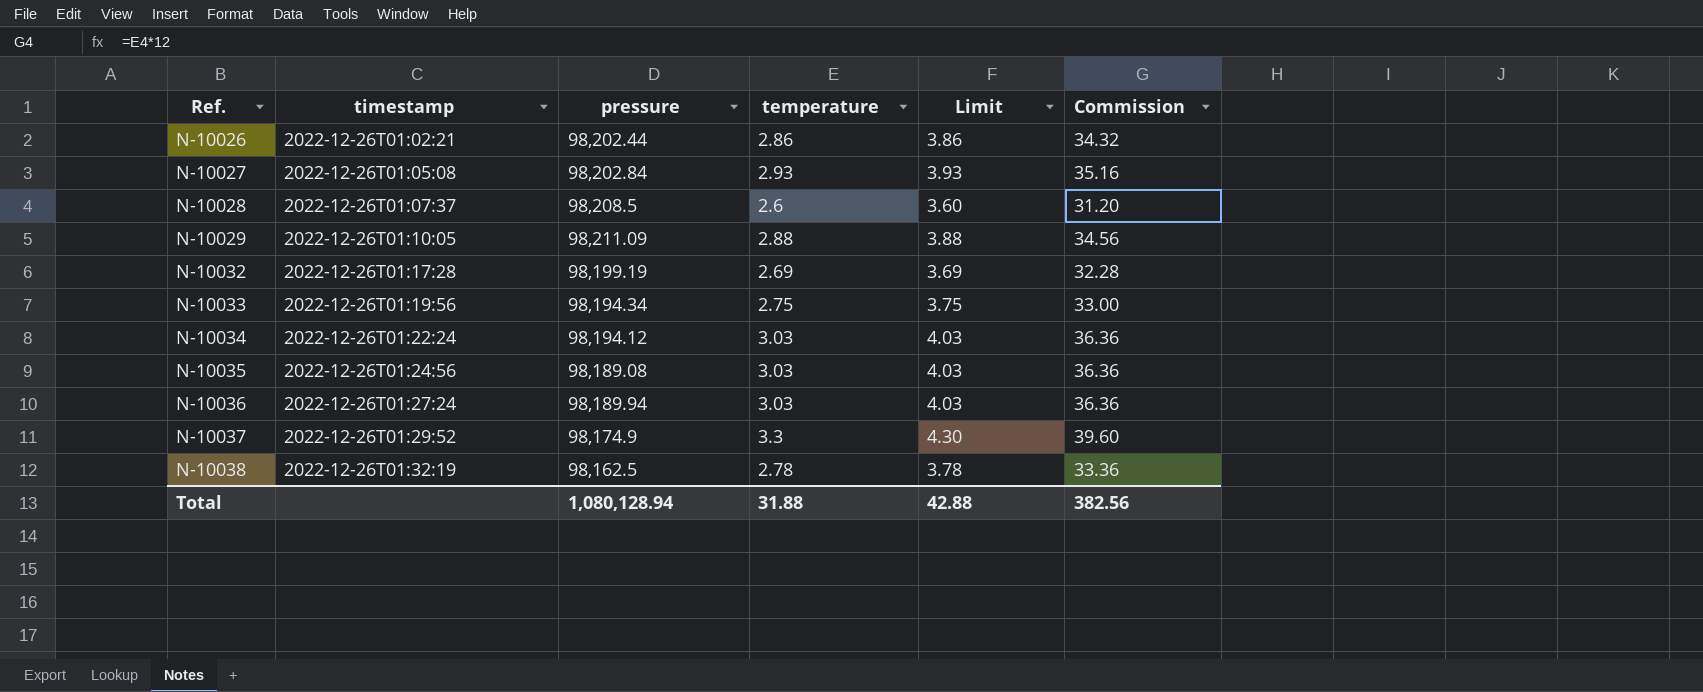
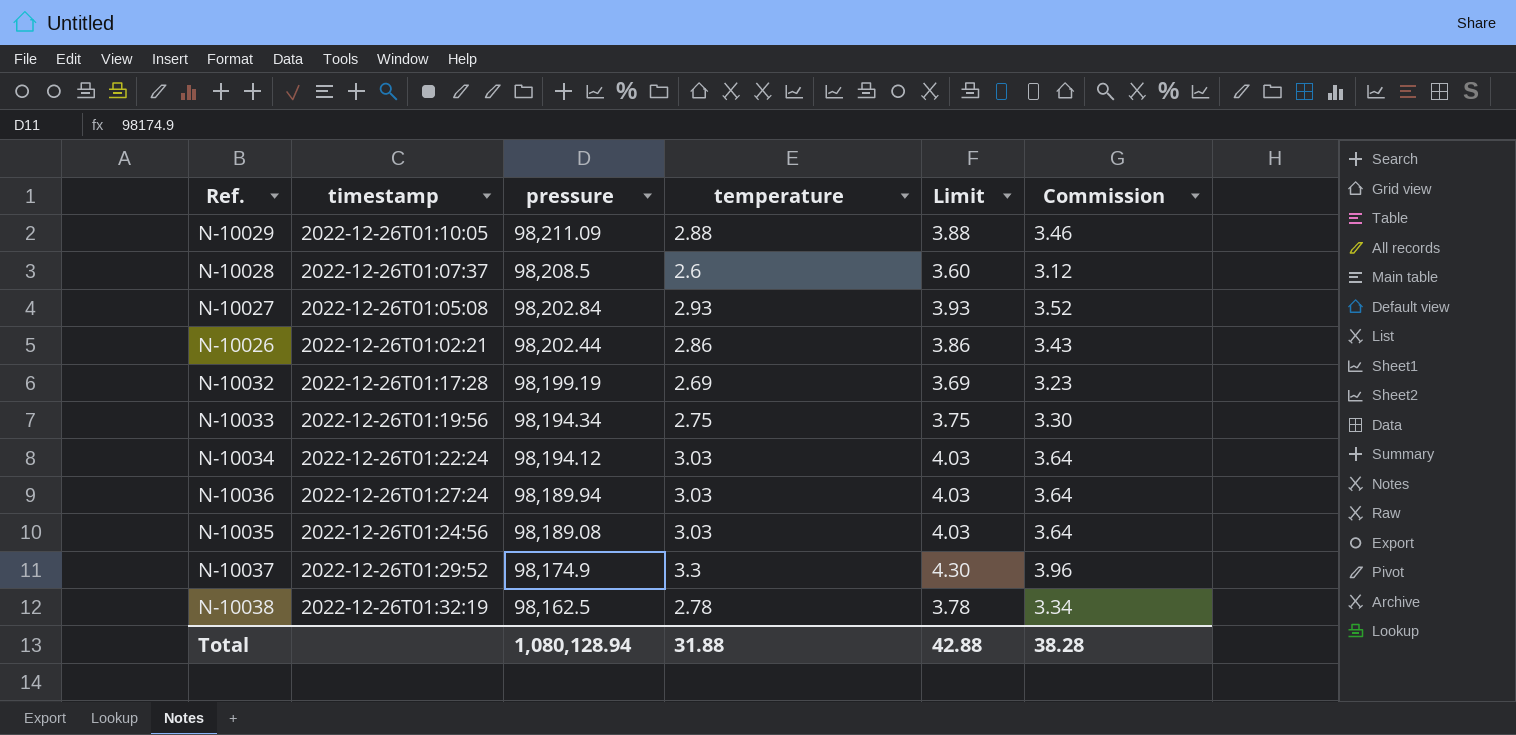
row order: Ref. ascending -> pressure descending
column Commission | formula: [temperature] * 12 -> [temperature] * 1.2
Total | Commission: 382.56 -> 38.28

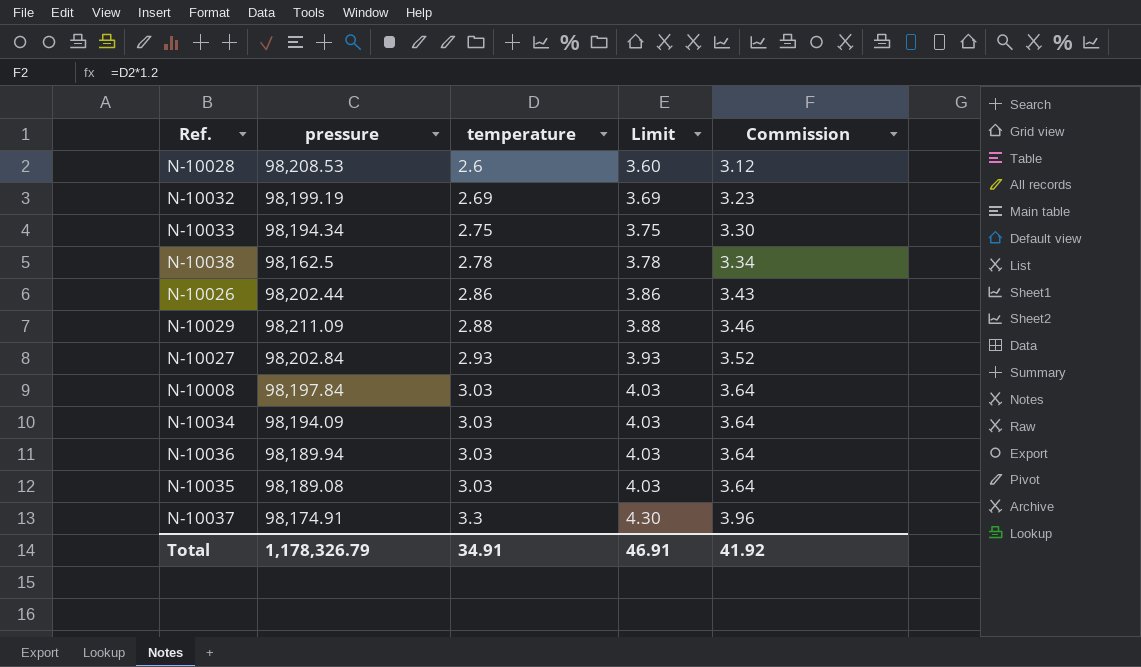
row order: pressure descending -> temperature ascending
column timestamp | position: 2 -> none
N-10028 | pressure: 98,208.5 -> 98,208.53
row N-10008: none -> 98,197.84 | 3.03 | 4.03 | 3.64
N-10034 | pressure: 98,194.12 -> 98,194.09
N-10037 | pressure: 98,174.9 -> 98,174.91
Total | pressure: 1,080,128.94 -> 1,178,326.79
Total | temperature: 31.88 -> 34.91
Total | Limit: 42.88 -> 46.91
Total | Commission: 38.28 -> 41.92

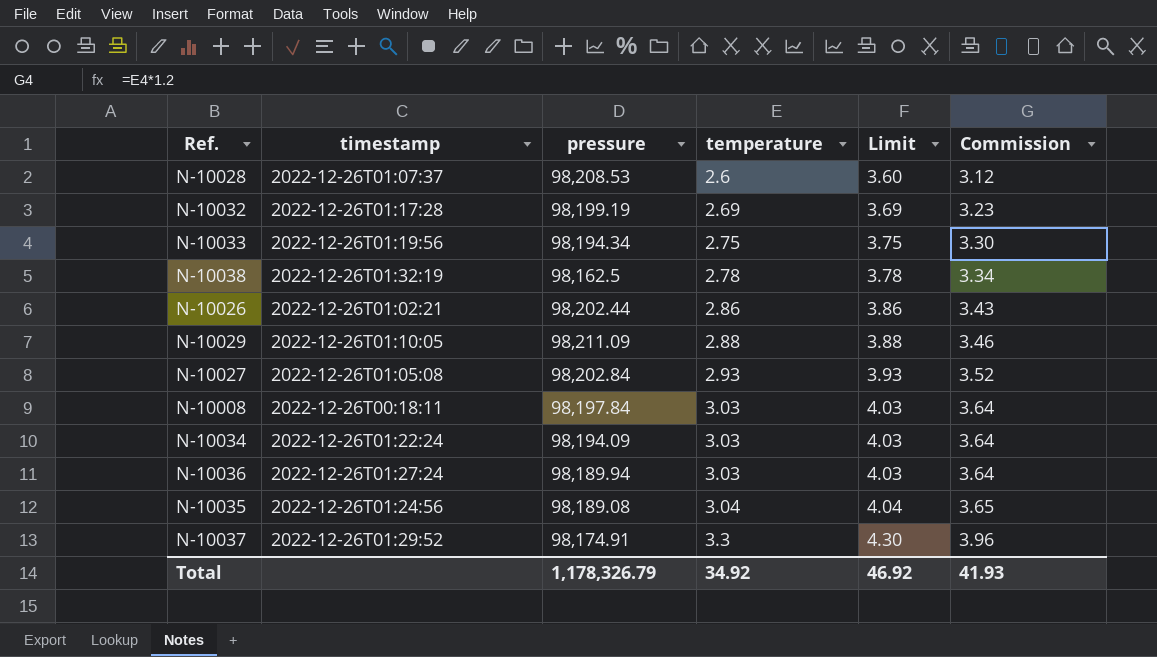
column timestamp | position: none -> 2
N-10035 | temperature: 3.03 -> 3.04
N-10035 | Limit: 4.03 -> 4.04
N-10035 | Commission: 3.64 -> 3.65
Total | temperature: 34.91 -> 34.92
Total | Limit: 46.91 -> 46.92
Total | Commission: 41.92 -> 41.93

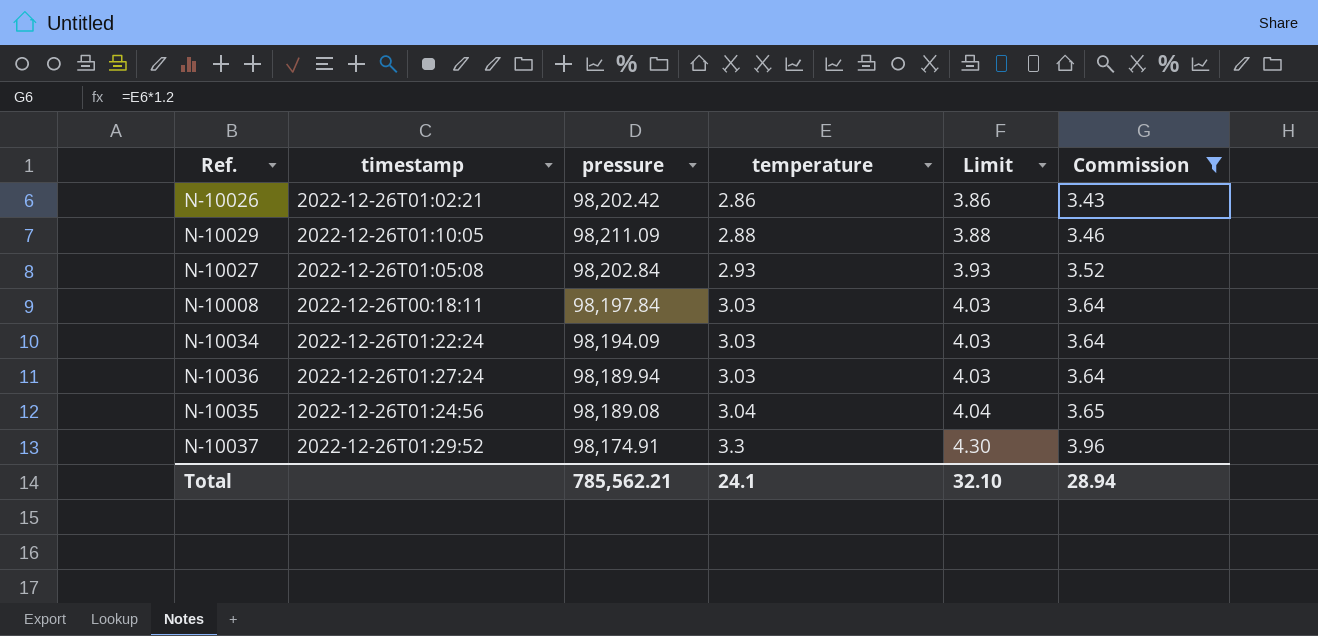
filter: none -> Commission >= 3.43
N-10026 | pressure: 98,202.44 -> 98,202.42
Total | pressure: 1,178,326.79 -> 785,562.21
Total | temperature: 34.92 -> 24.1
Total | Limit: 46.92 -> 32.10
Total | Commission: 41.93 -> 28.94

